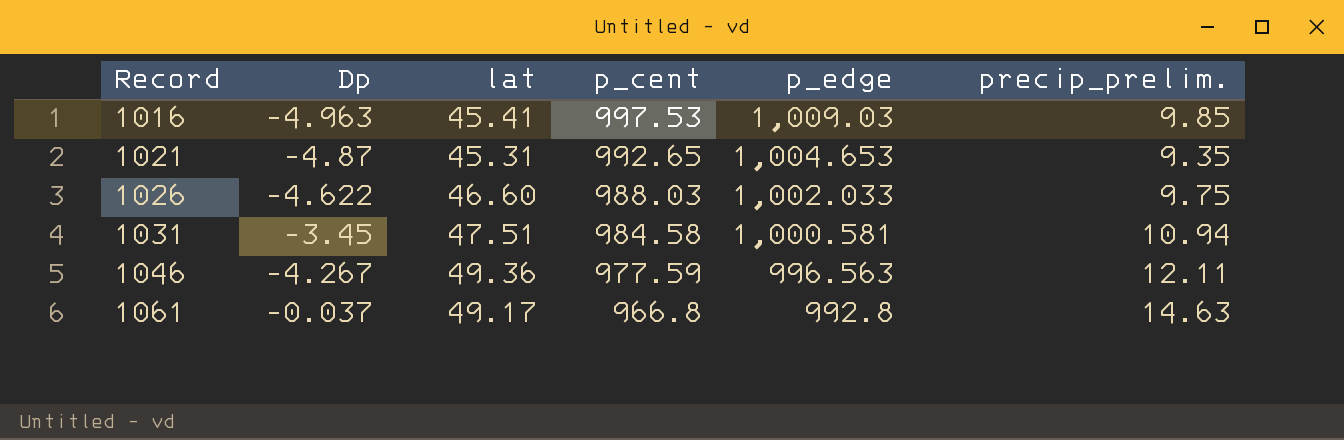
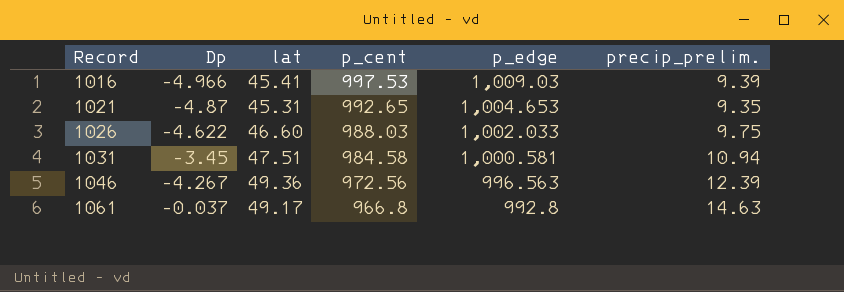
1016 | Dp: -4.963 -> -4.966
1016 | precip_prelim.: 9.85 -> 9.39
1046 | p_cent: 977.59 -> 972.56
1046 | precip_prelim.: 12.11 -> 12.39

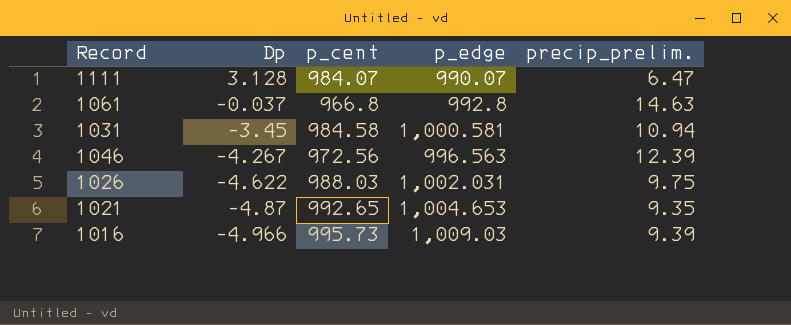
row order: Record ascending -> Dp descending
column lat | position: 3 -> none
row 1111: none -> 3.128 | 984.07 | 990.07 | 6.47
1026 | p_edge: 1,002.033 -> 1,002.031
1016 | p_cent: 997.53 -> 995.73

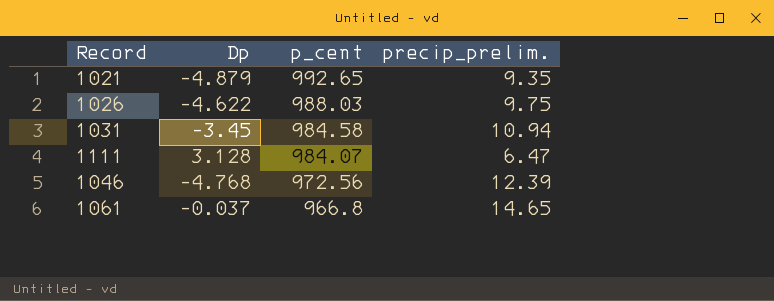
row order: Dp descending -> p_cent descending
column p_edge | position: 4 -> none
row 1016: -4.966 | 995.73 | 1,009.03 | 9.39 -> none
1021 | Dp: -4.87 -> -4.879
1046 | Dp: -4.267 -> -4.768
1061 | precip_prelim.: 14.63 -> 14.65

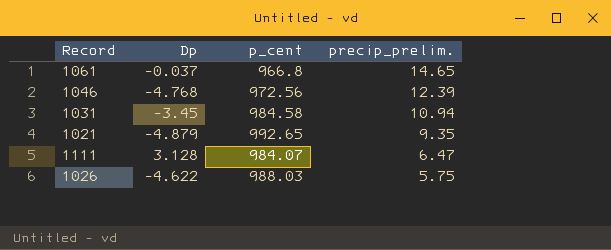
row order: p_cent descending -> precip_prelim. descending
1026 | precip_prelim.: 9.75 -> 5.75

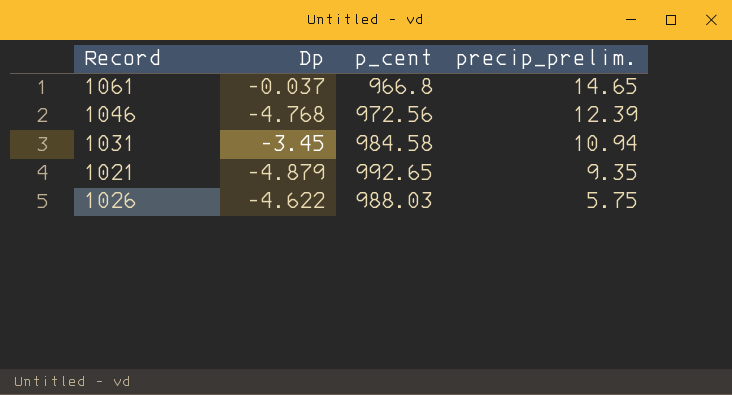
row 1111: 3.128 | 984.07 | 6.47 -> none

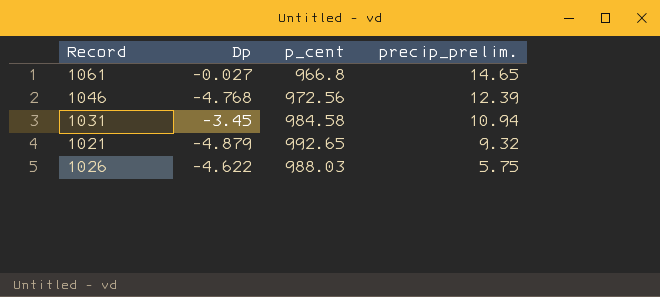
1061 | Dp: -0.037 -> -0.027
1021 | precip_prelim.: 9.35 -> 9.32

